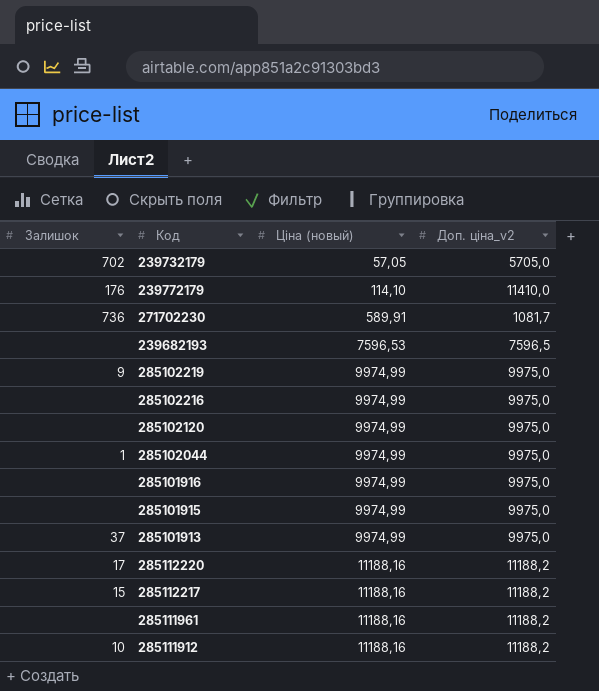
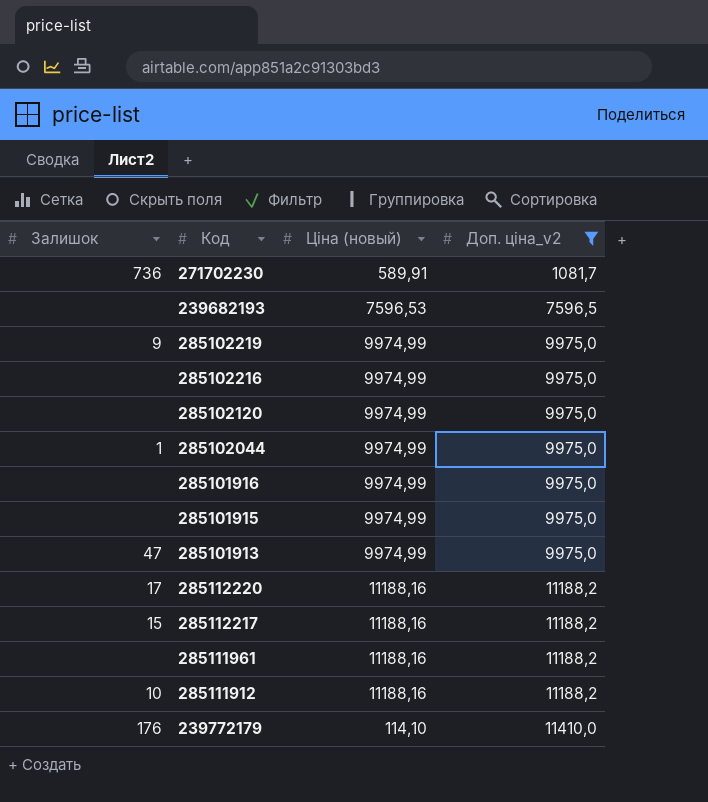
filter: none -> Доп. ціна_v2 != 5705,0
row order: Ціна (новый) ascending -> Доп. ціна_v2 ascending
285101913 | Залишок: 37 -> 47

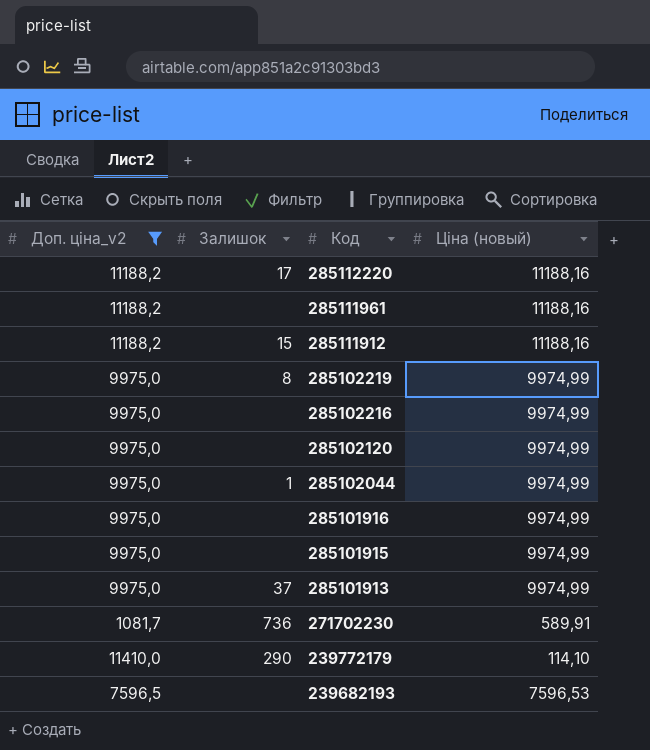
row order: Доп. ціна_v2 ascending -> Код descending
column Доп. ціна_v2 | position: 4 -> 1
row 285112217: 15 | 11188,16 | 11188,2 -> none
285111912 | Залишок: 10 -> 15
285102219 | Залишок: 9 -> 8
285101913 | Залишок: 47 -> 37
239772179 | Залишок: 176 -> 290

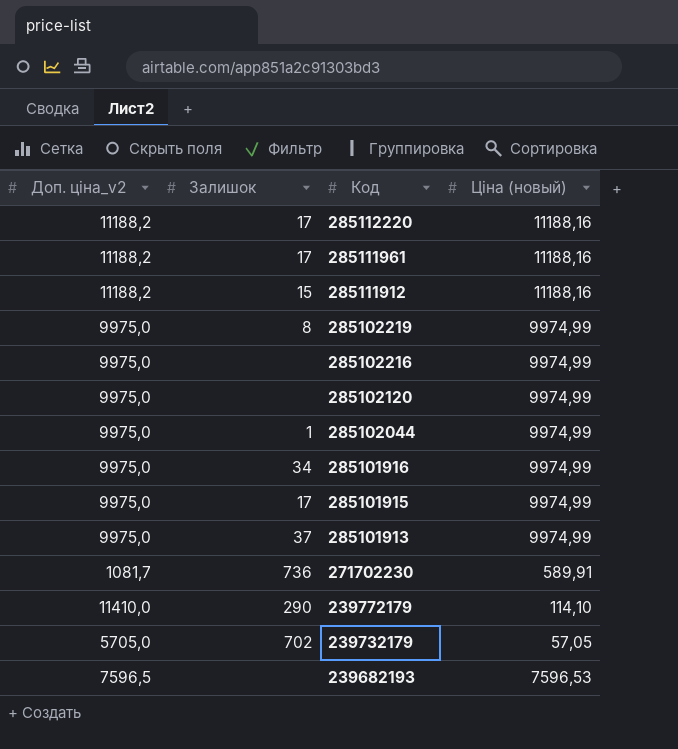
filter: Доп. ціна_v2 != 5705,0 -> none
285111961 | Залишок: none -> 17
285101916 | Залишок: none -> 34
285101915 | Залишок: none -> 17

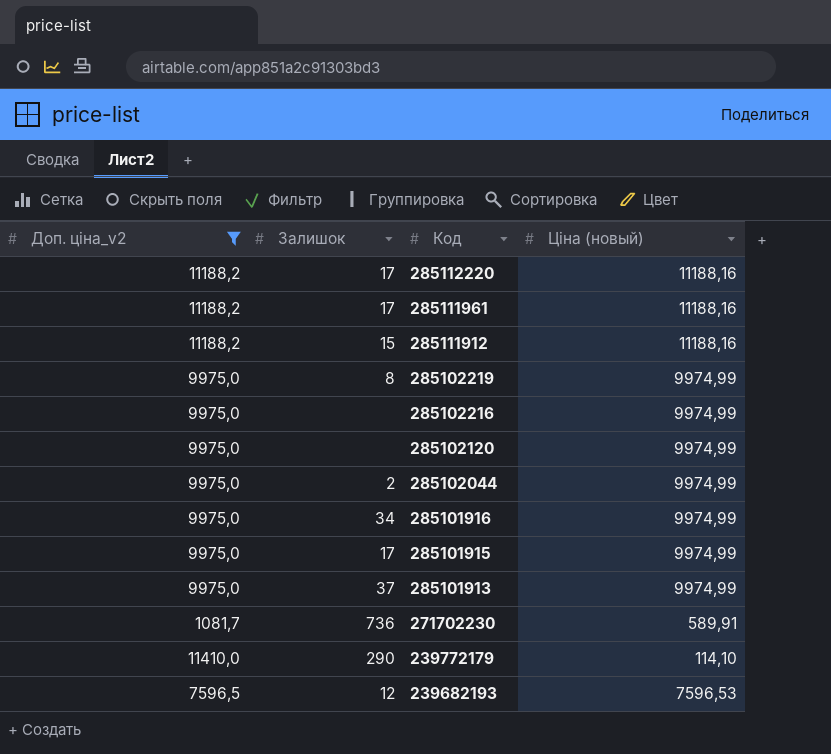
filter: none -> Доп. ціна_v2 != 5705,0
285102044 | Залишок: 1 -> 2
239682193 | Залишок: none -> 12

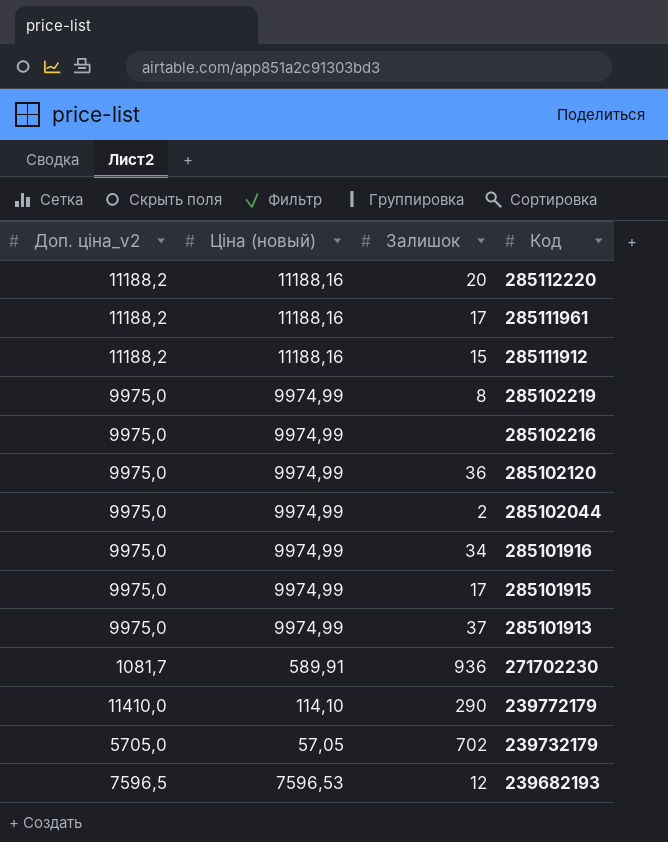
filter: Доп. ціна_v2 != 5705,0 -> none
column Ціна (новый) | position: 4 -> 2
285112220 | Залишок: 17 -> 20
285102120 | Залишок: none -> 36
271702230 | Залишок: 736 -> 936

